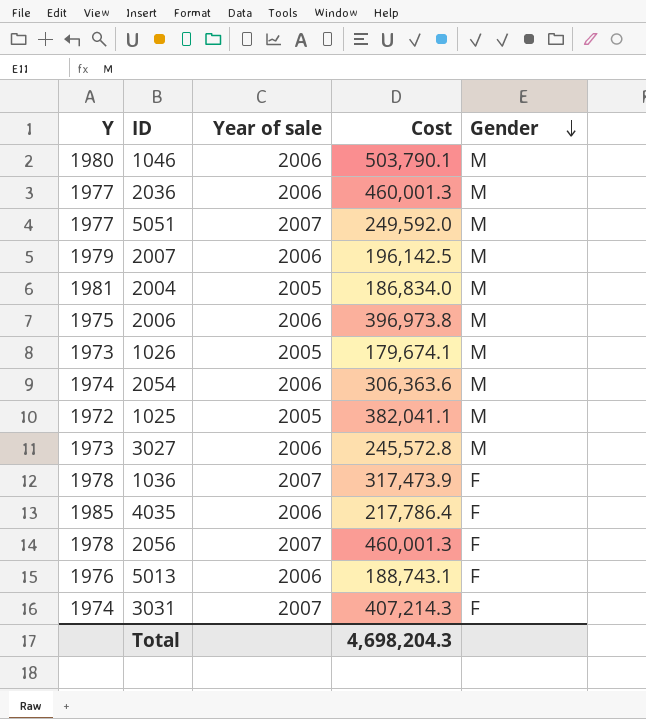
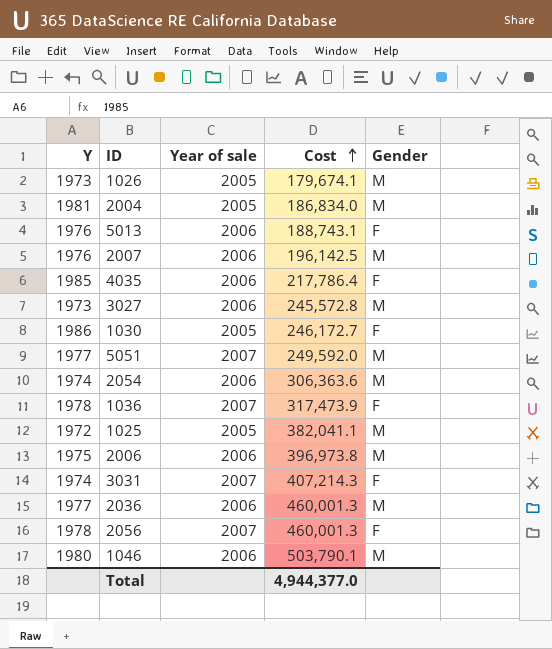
row order: Gender descending -> Cost ascending
2007 | Y: 1979 -> 1976
row 1030: none -> 1986 | 2005 | 246,172.7 | F
Total | Cost: 4,698,204.3 -> 4,944,377.0

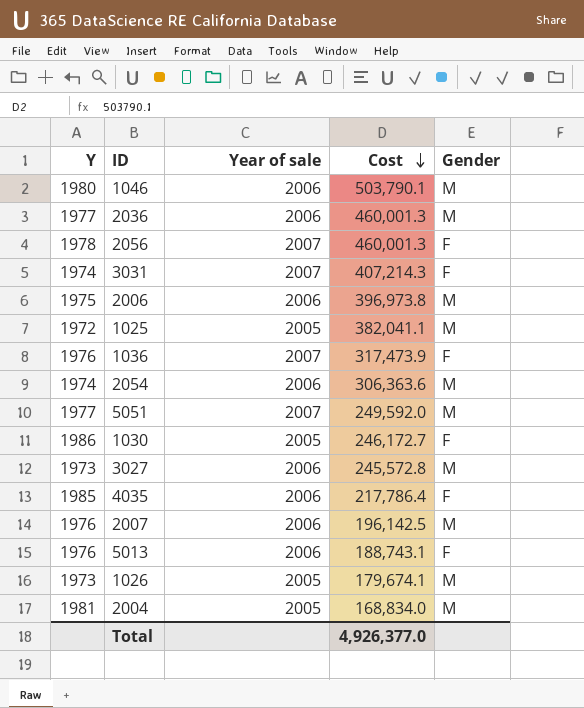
row order: Cost ascending -> Cost descending
1036 | Y: 1978 -> 1976
2004 | Cost: 186,834.0 -> 168,834.0
Total | Cost: 4,944,377.0 -> 4,926,377.0

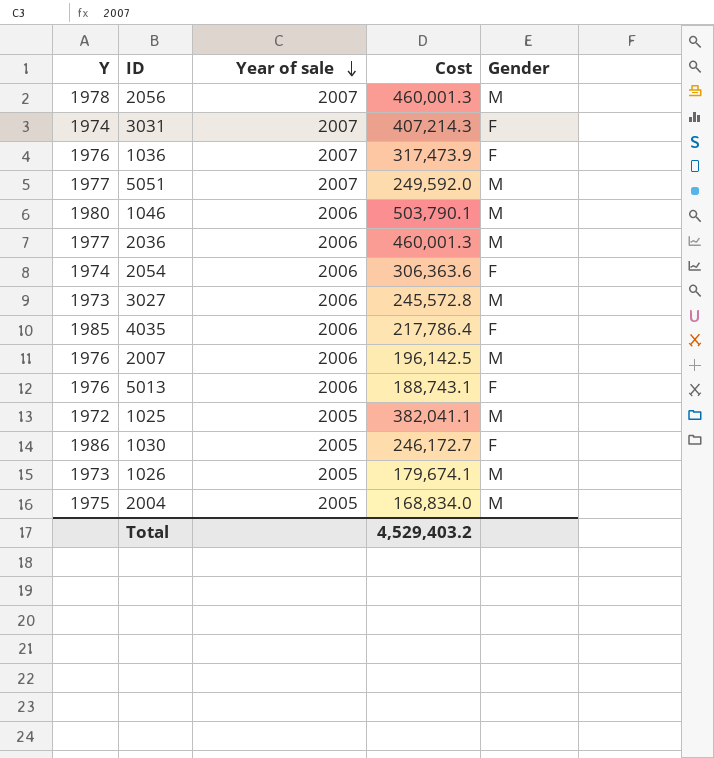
row order: Cost descending -> Year of sale descending
row 2006: 1975 | 2006 | 396,973.8 | M -> none
2056 | Gender: F -> M
2054 | Gender: M -> F
2004 | Y: 1981 -> 1975
Total | Cost: 4,926,377.0 -> 4,529,403.2

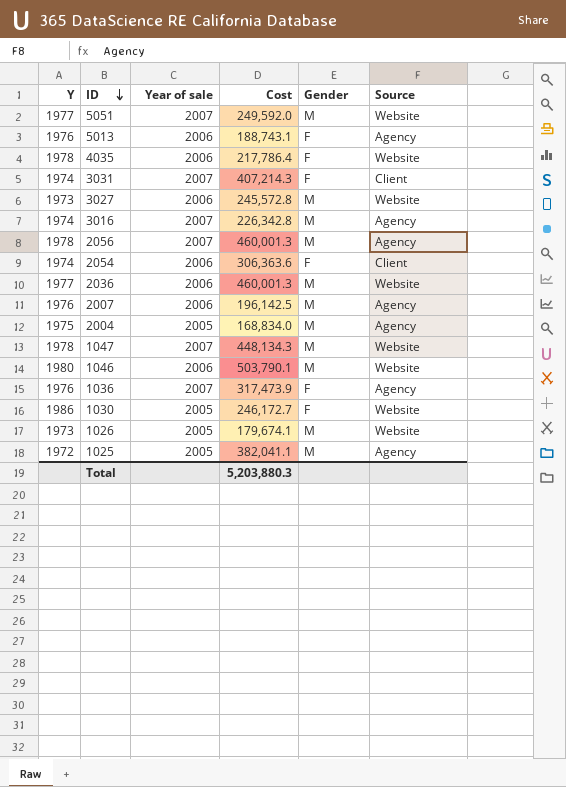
row order: Year of sale descending -> ID descending
column Source | position: none -> 6
4035 | Y: 1985 -> 1978
row 3016: none -> 1974 | 2007 | 226,342.8 | M | Agency
row 1047: none -> 1978 | 2007 | 448,134.3 | M | Website
Total | Cost: 4,529,403.2 -> 5,203,880.3

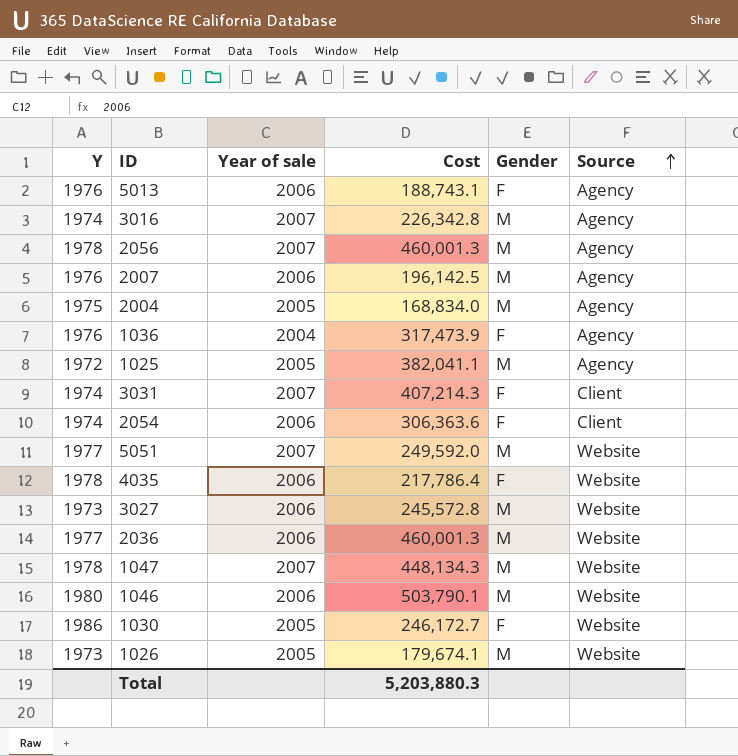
row order: ID descending -> Source ascending
1036 | Year of sale: 2007 -> 2004

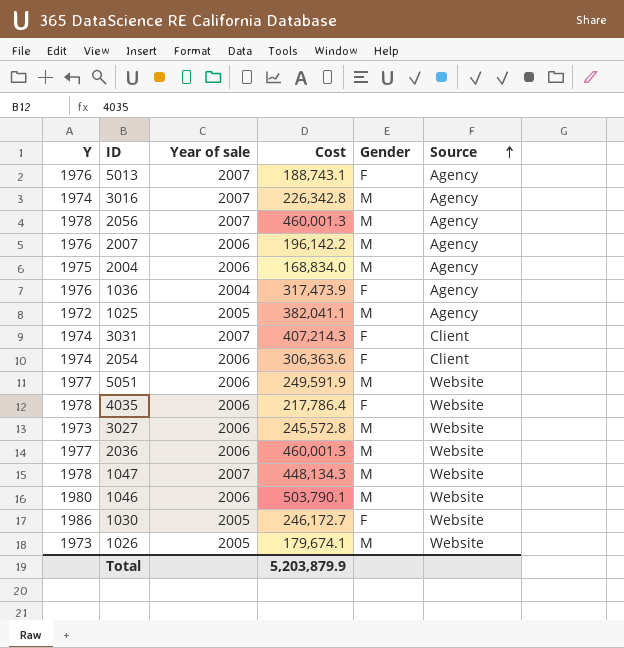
5013 | Year of sale: 2006 -> 2007
2007 | Cost: 196,142.5 -> 196,142.2
2004 | Year of sale: 2005 -> 2006
5051 | Year of sale: 2007 -> 2006
5051 | Cost: 249,592.0 -> 249,591.9
Total | Cost: 5,203,880.3 -> 5,203,879.9

